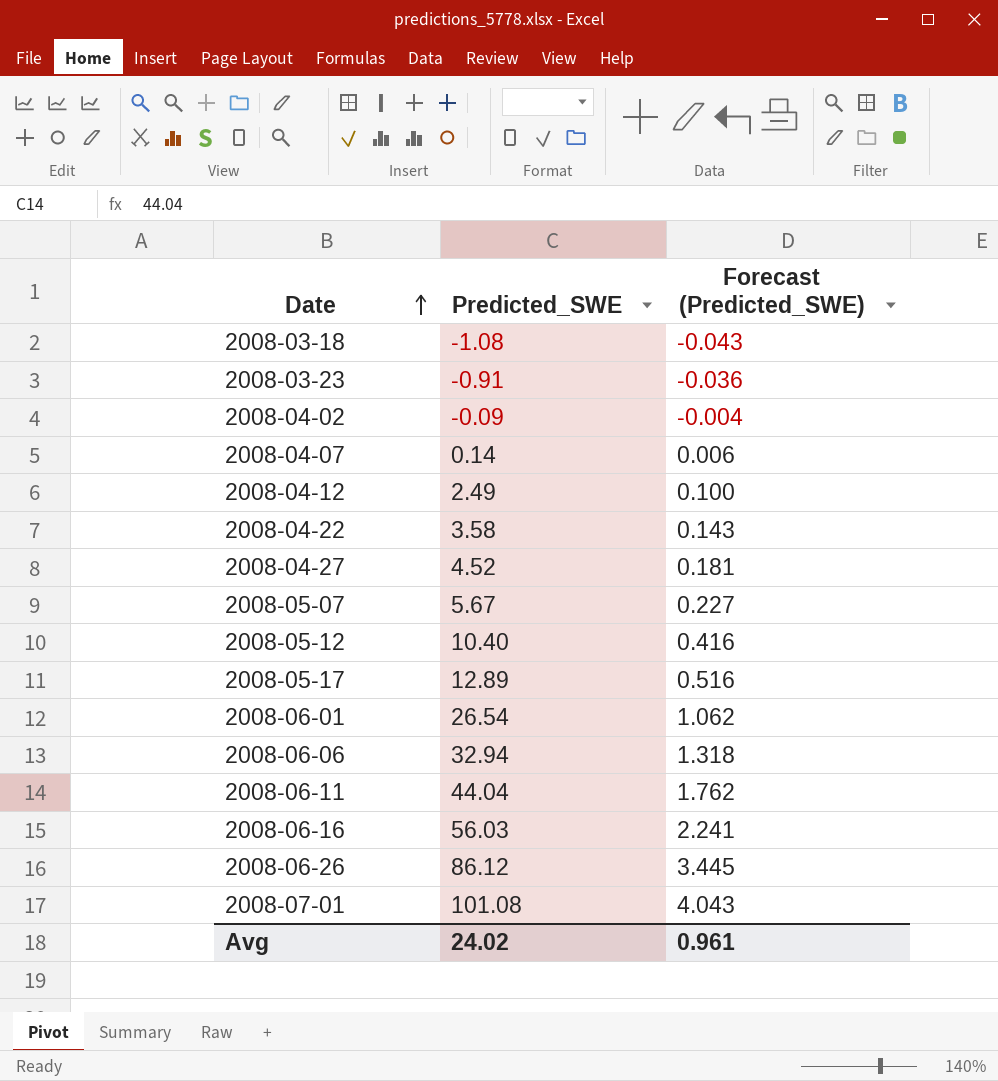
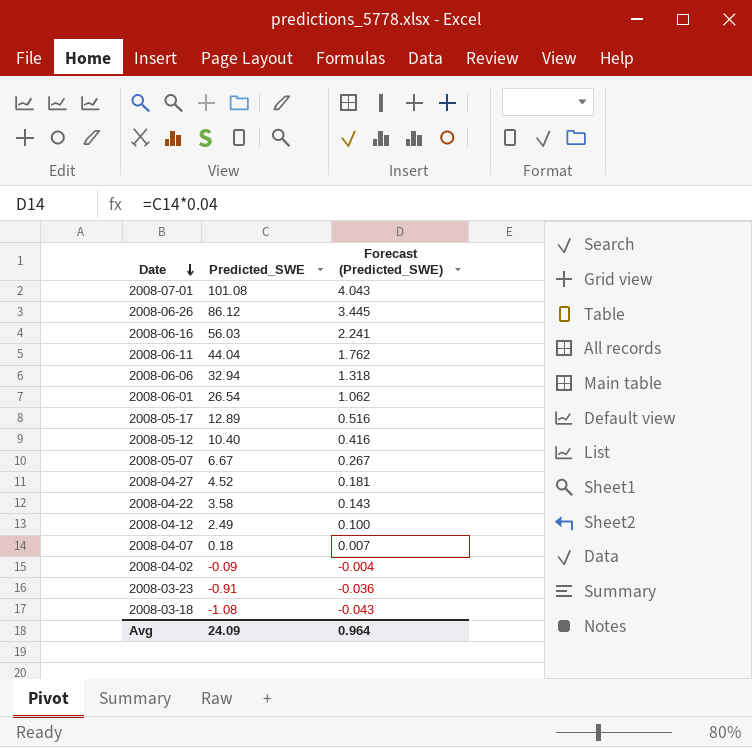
row order: Date ascending -> Date descending
2008-05-07 | Predicted_SWE: 5.67 -> 6.67
2008-05-07 | Forecast (Predicted_SWE): 0.227 -> 0.267
2008-04-07 | Predicted_SWE: 0.14 -> 0.18
2008-04-07 | Forecast (Predicted_SWE): 0.006 -> 0.007
Avg | Predicted_SWE: 24.02 -> 24.09
Avg | Forecast (Predicted_SWE): 0.961 -> 0.964

